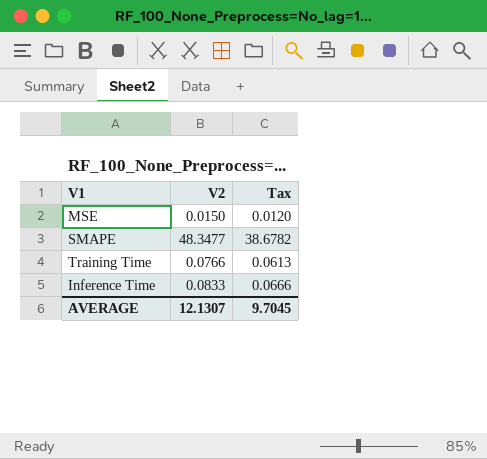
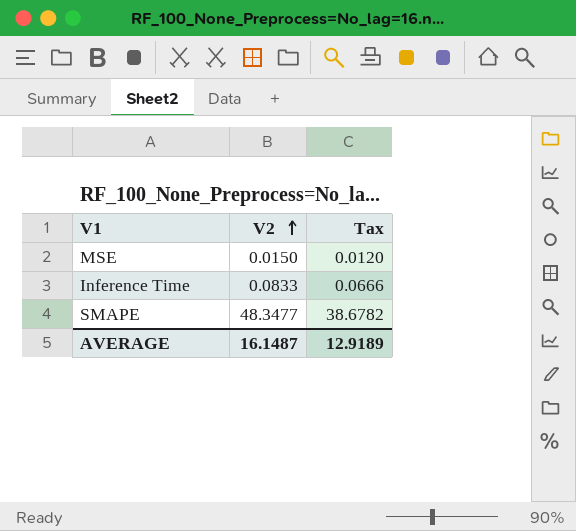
row order: none -> V2 ascending
row Training Time: 0.0766 | 0.0613 -> none
AVERAGE | V2: 12.1307 -> 16.1487
AVERAGE | Tax: 9.7045 -> 12.9189

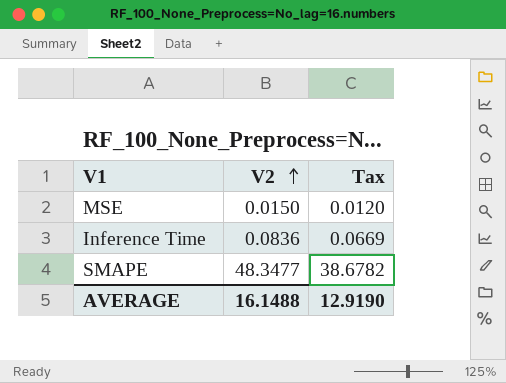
Inference Time | V2: 0.0833 -> 0.0836
Inference Time | Tax: 0.0666 -> 0.0669
AVERAGE | V2: 16.1487 -> 16.1488
AVERAGE | Tax: 12.9189 -> 12.9190

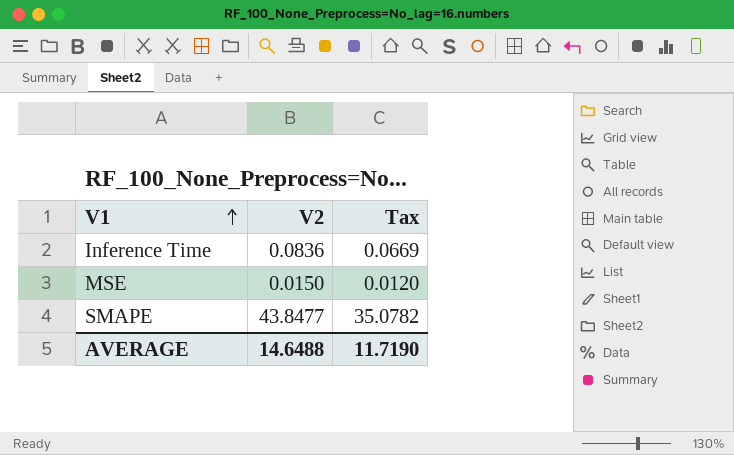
row order: V2 ascending -> V1 ascending
SMAPE | V2: 48.3477 -> 43.8477
SMAPE | Tax: 38.6782 -> 35.0782
AVERAGE | V2: 16.1488 -> 14.6488
AVERAGE | Tax: 12.9190 -> 11.7190

